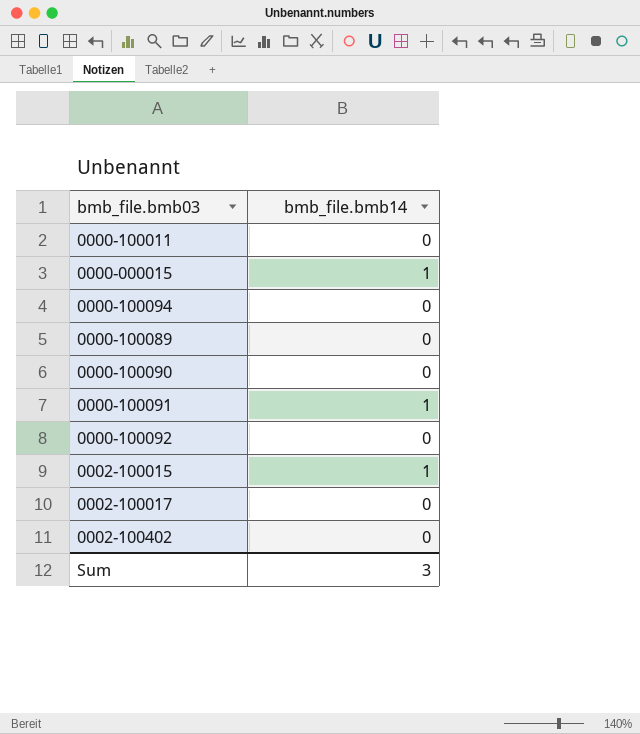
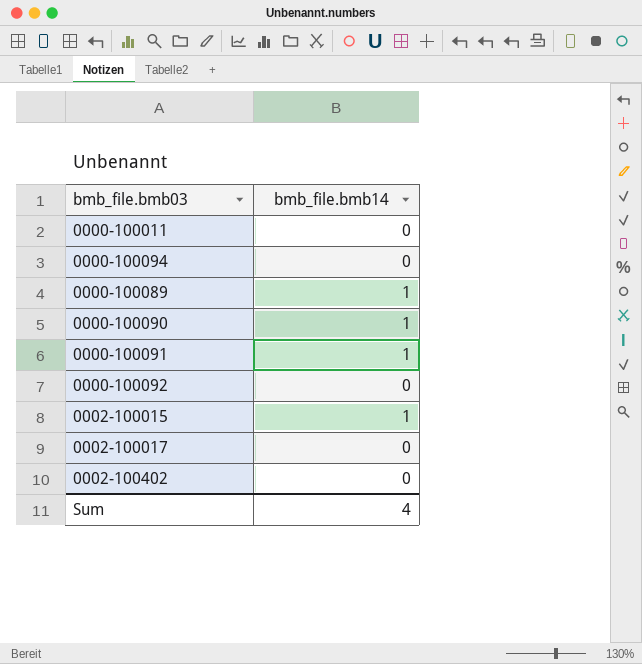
row 0000-000015: 1 -> none
0000-100089 | bmb_file.bmb14: 0 -> 1
0000-100090 | bmb_file.bmb14: 0 -> 1
Sum | bmb_file.bmb14: 3 -> 4

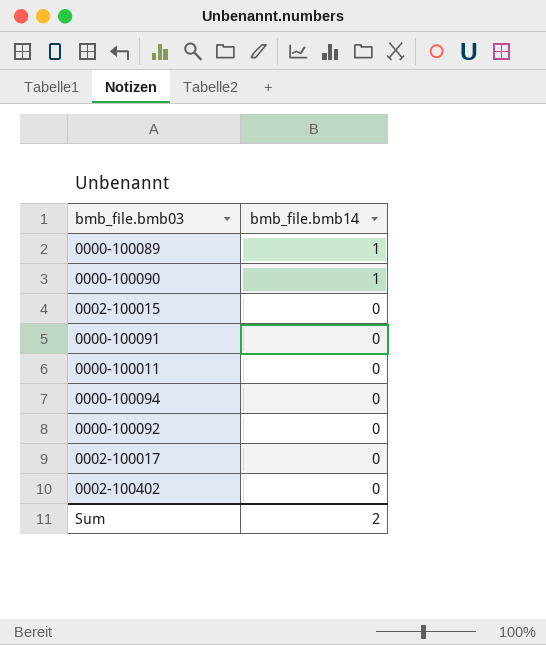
row order: none -> bmb_file.bmb14 descending
0002-100015 | bmb_file.bmb14: 1 -> 0
0000-100091 | bmb_file.bmb14: 1 -> 0
Sum | bmb_file.bmb14: 4 -> 2

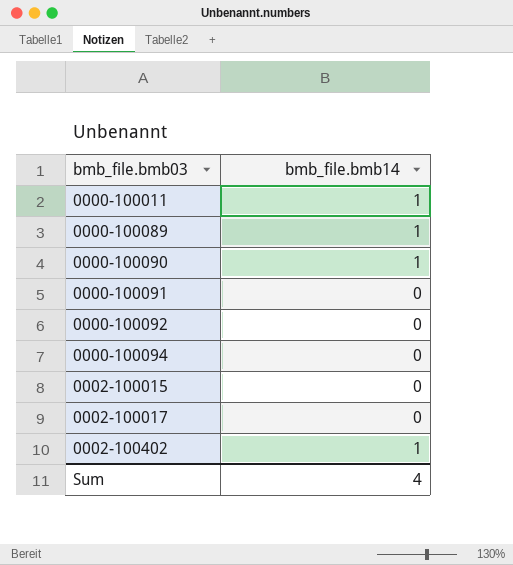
row order: bmb_file.bmb14 descending -> bmb_file.bmb03 ascending
0000-100011 | bmb_file.bmb14: 0 -> 1
0002-100402 | bmb_file.bmb14: 0 -> 1
Sum | bmb_file.bmb14: 2 -> 4

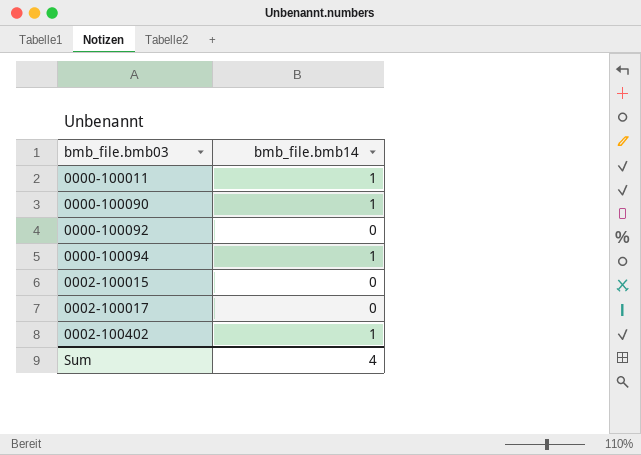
row 0000-100089: 1 -> none
row 0000-100091: 0 -> none
0000-100094 | bmb_file.bmb14: 0 -> 1

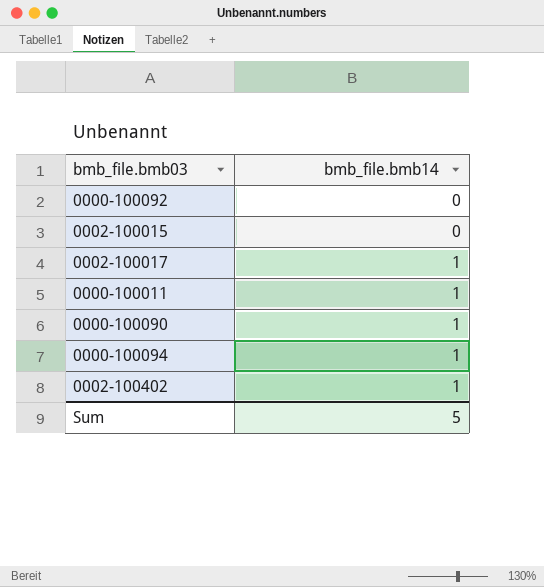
row order: bmb_file.bmb03 ascending -> bmb_file.bmb14 ascending
0002-100017 | bmb_file.bmb14: 0 -> 1
Sum | bmb_file.bmb14: 4 -> 5

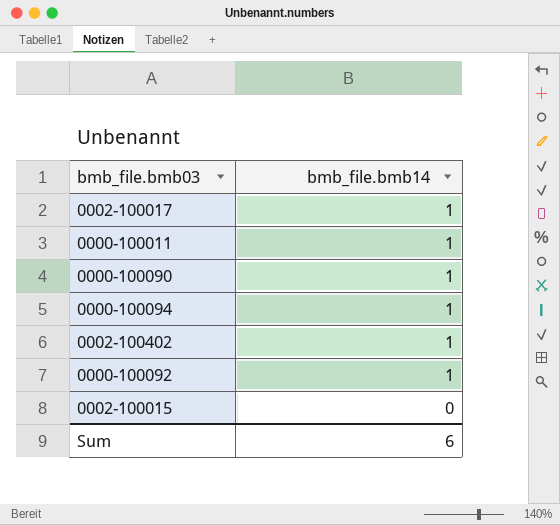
row order: bmb_file.bmb14 ascending -> bmb_file.bmb14 descending
0000-100092 | bmb_file.bmb14: 0 -> 1
Sum | bmb_file.bmb14: 5 -> 6

